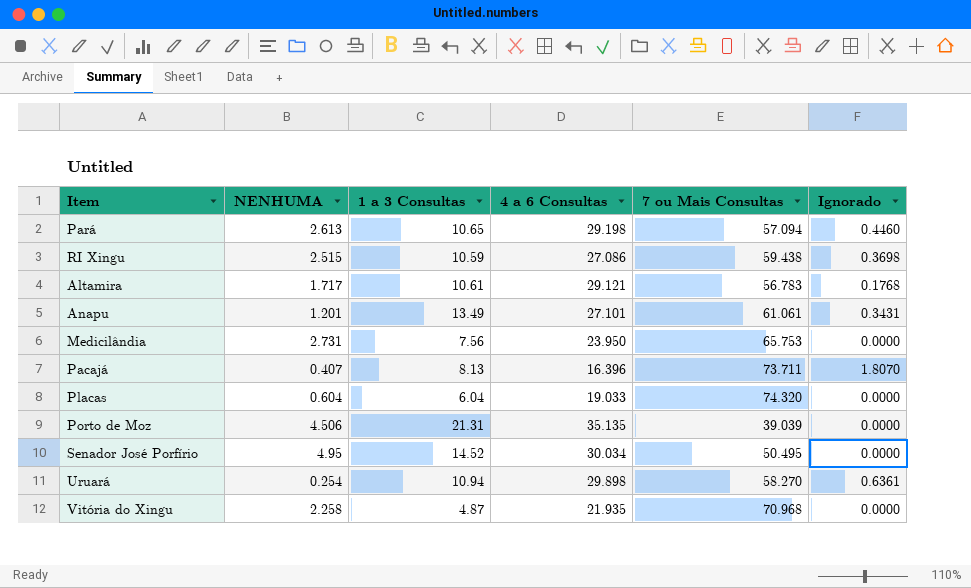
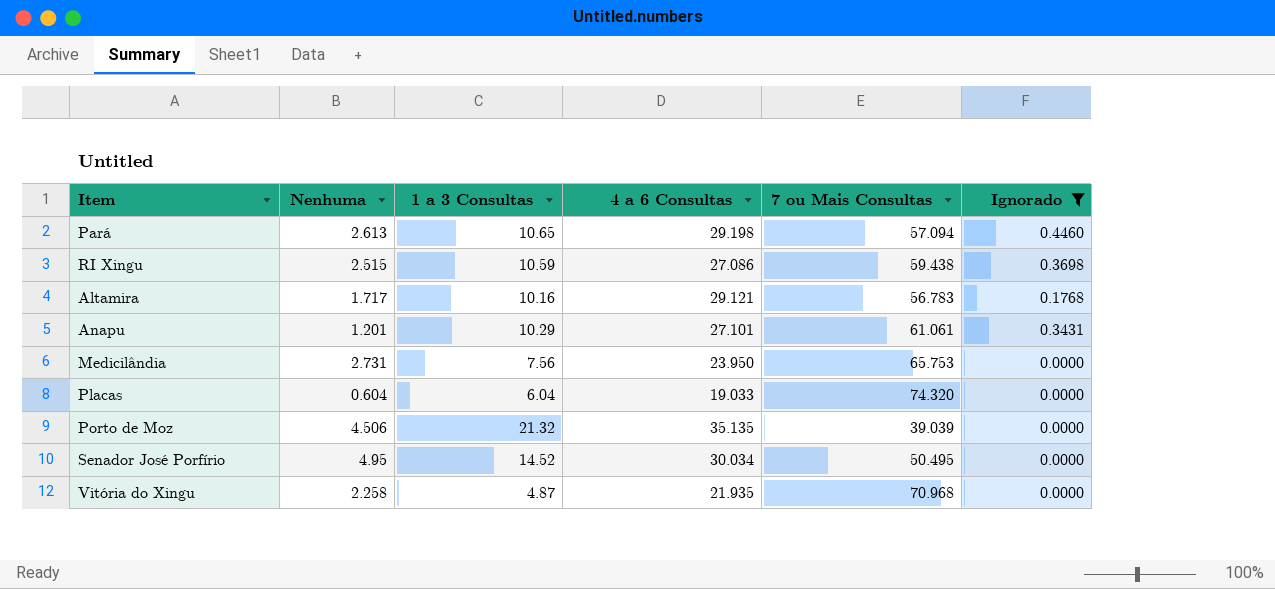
filter: none -> Ignorado <= 0.4460
column name: NENHUMA -> Nenhuma
Altamira | 1 a 3 Consultas: 10.61 -> 10.16
Anapu | 1 a 3 Consultas: 13.49 -> 10.29
Porto de Moz | 1 a 3 Consultas: 21.31 -> 21.32

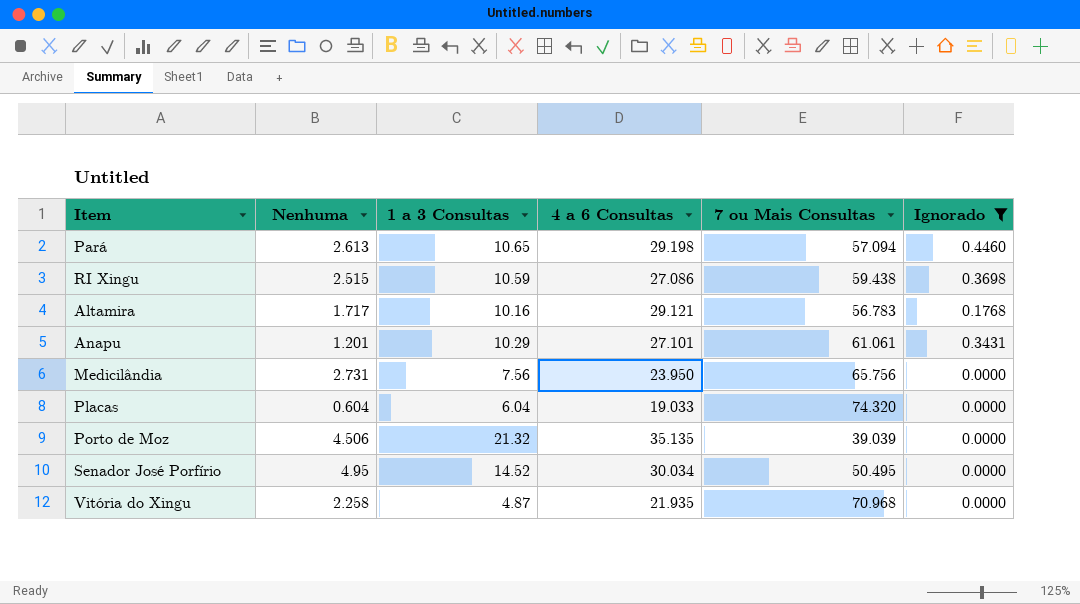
Medicilândia | 7 ou Mais Consultas: 65.753 -> 65.756

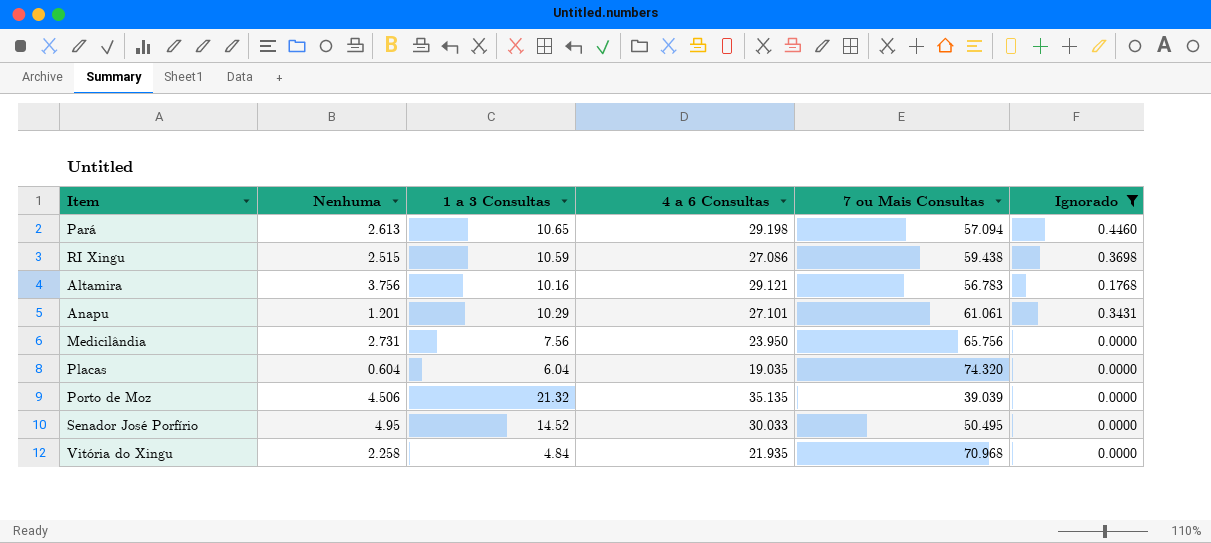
Altamira | Nenhuma: 1.717 -> 3.756
Placas | 4 a 6 Consultas: 19.033 -> 19.035
Senador José Porfírio | 4 a 6 Consultas: 30.034 -> 30.033
Vitória do Xingu | 1 a 3 Consultas: 4.87 -> 4.84

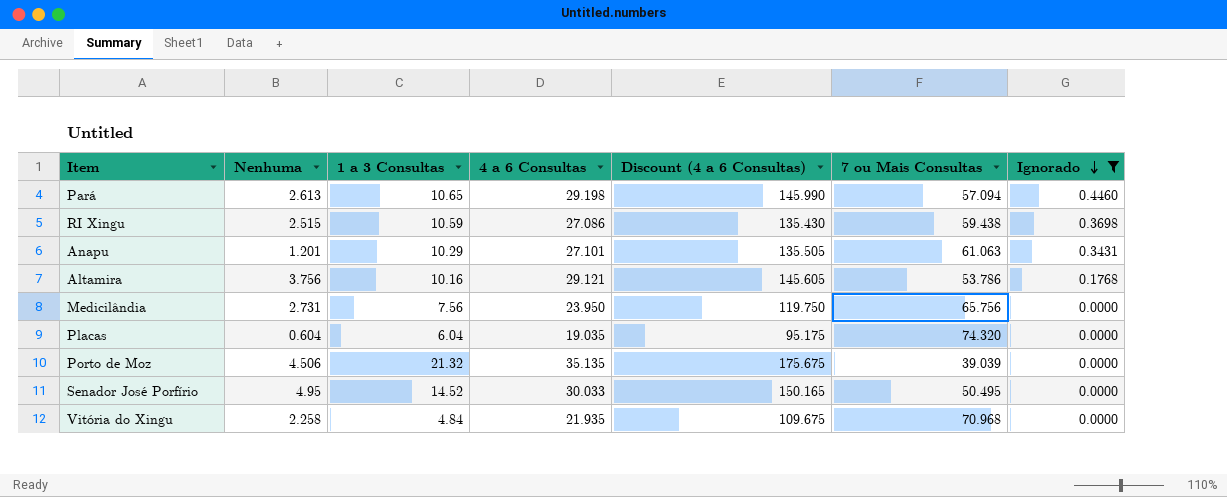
row order: none -> Ignorado descending
column Discount (4 a 6 Consultas) | formula: none -> [4 a 6 Consultas] * 5
Anapu | 7 ou Mais Consultas: 61.061 -> 61.063
Altamira | 7 ou Mais Consultas: 56.783 -> 53.786

